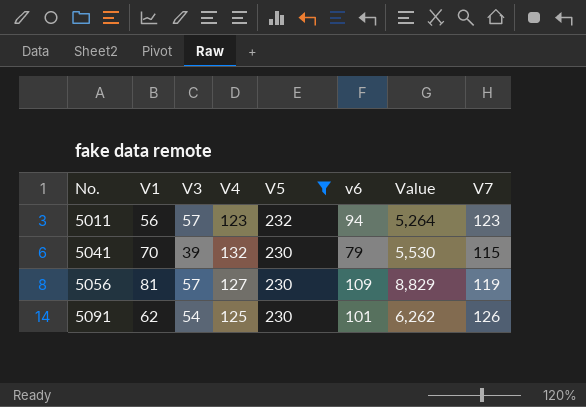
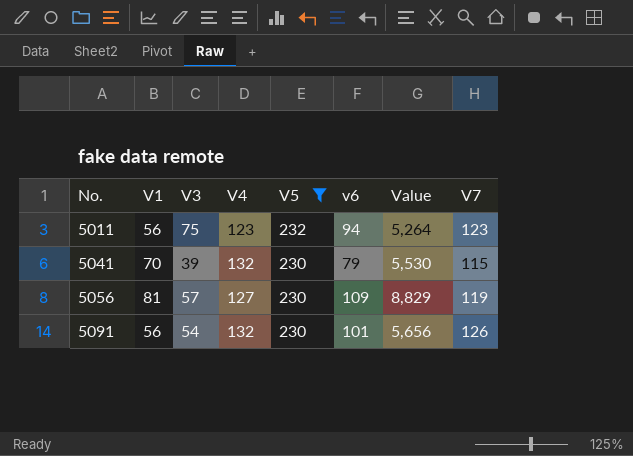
5011 | V3: 57 -> 75
5091 | V1: 62 -> 56
5091 | V4: 125 -> 132
5091 | Value: 6,262 -> 5,656

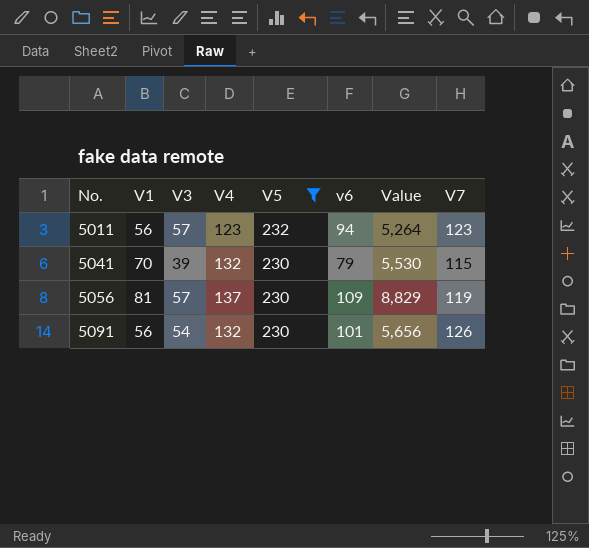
5011 | V3: 75 -> 57
5056 | V4: 127 -> 137

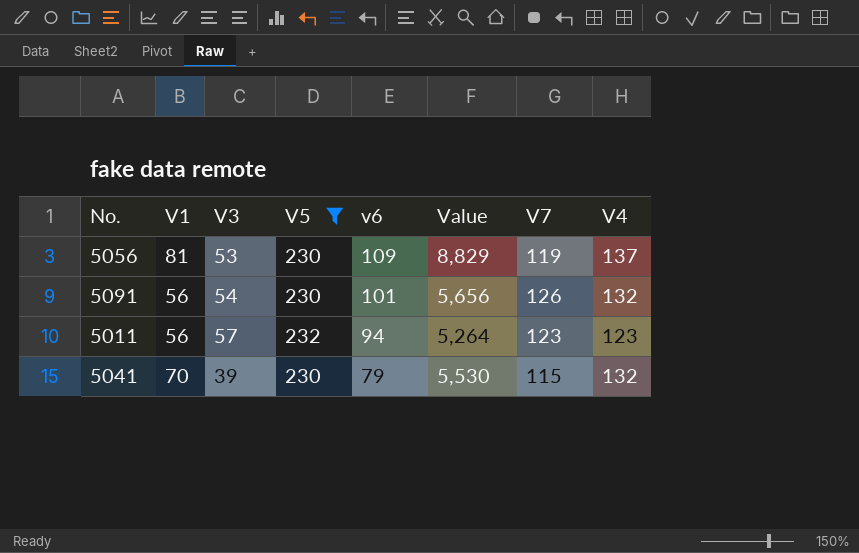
row order: No. ascending -> v6 descending
column V4 | position: 4 -> 8
5056 | V3: 57 -> 53

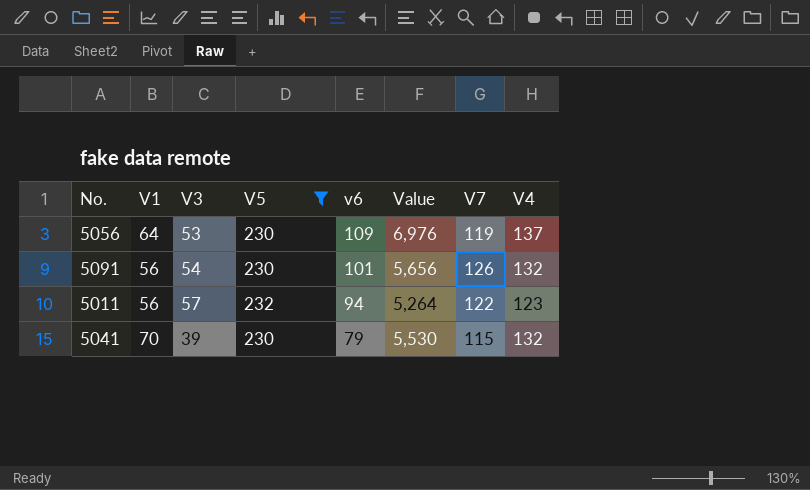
5056 | V1: 81 -> 64
5056 | Value: 8,829 -> 6,976
5011 | V7: 123 -> 122

